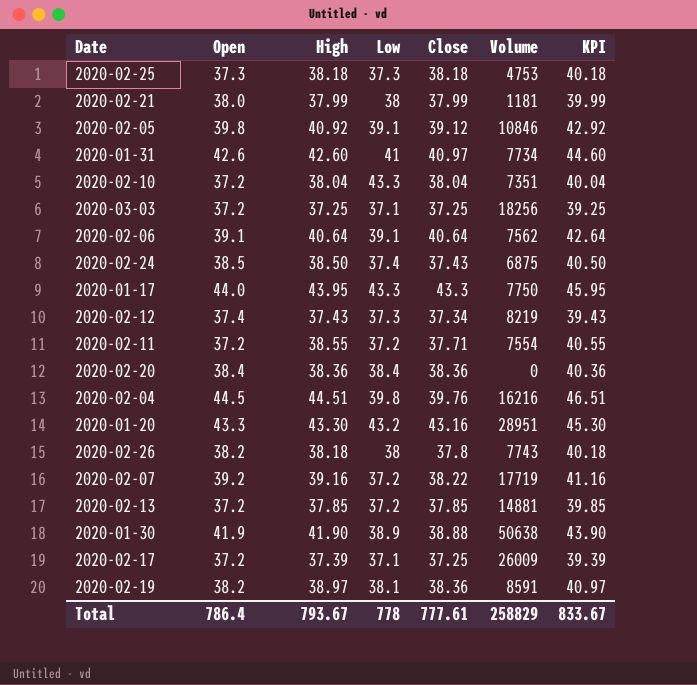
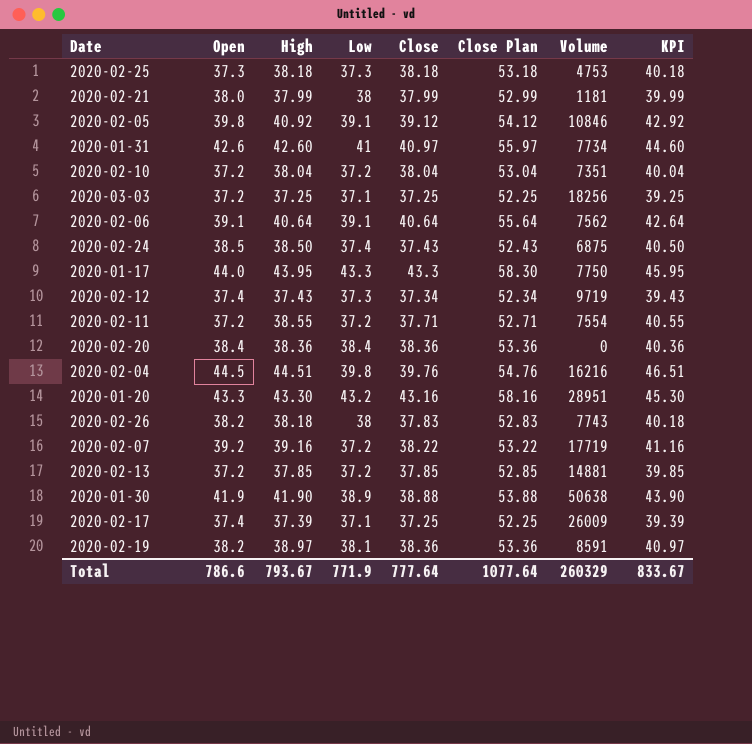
column Close Plan | formula: none -> [Close] + 15
2020-02-10 | Low: 43.3 -> 37.2
2020-02-12 | Volume: 8219 -> 9719
2020-02-26 | Close: 37.8 -> 37.83
2020-02-17 | Open: 37.2 -> 37.4
Total | Open: 786.4 -> 786.6
Total | Low: 778 -> 771.9
Total | Close: 777.61 -> 777.64
Total | Volume: 258829 -> 260329

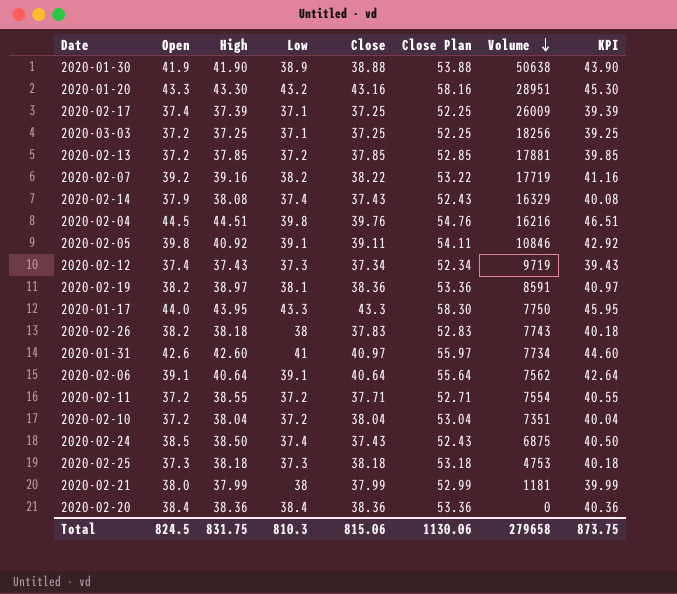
row order: none -> Volume descending
2020-02-13 | Volume: 14881 -> 17881
2020-02-07 | Low: 37.2 -> 38.2
row 2020-02-14: none -> 37.9 | 38.08 | 37.4 | 37.43 | 52.43 | 16329 | 40.08
2020-02-05 | Close: 39.12 -> 39.11
2020-02-05 | Close Plan: 54.12 -> 54.11
Total | Open: 786.6 -> 824.5
Total | High: 793.67 -> 831.75
Total | Low: 771.9 -> 810.3
Total | Close: 777.64 -> 815.06
Total | Close Plan: 1077.64 -> 1130.06
Total | Volume: 260329 -> 279658
Total | KPI: 833.67 -> 873.75

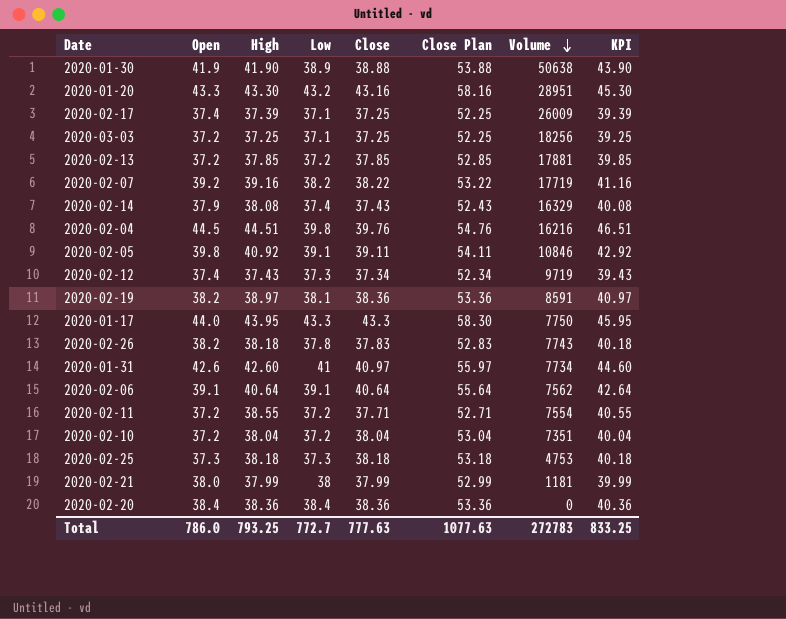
row 2020-02-24: 38.5 | 38.50 | 37.4 | 37.43 | 52.43 | 6875 | 40.50 -> none
2020-02-26 | Low: 38 -> 37.8
Total | Open: 824.5 -> 786.0
Total | High: 831.75 -> 793.25
Total | Low: 810.3 -> 772.7
Total | Close: 815.06 -> 777.63
Total | Close Plan: 1130.06 -> 1077.63
Total | Volume: 279658 -> 272783
Total | KPI: 873.75 -> 833.25

